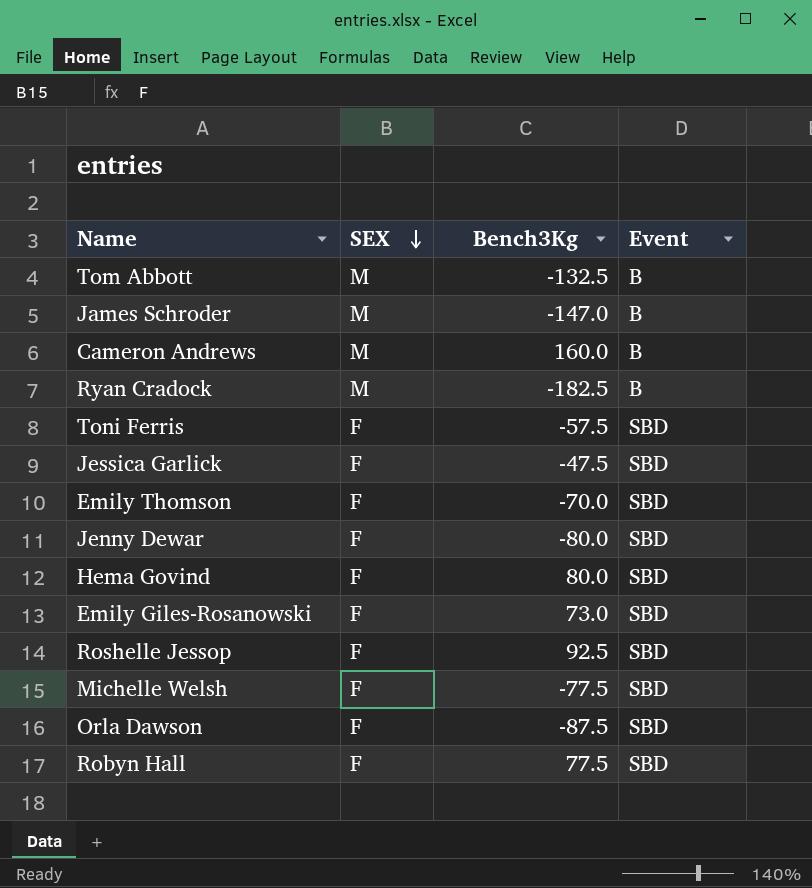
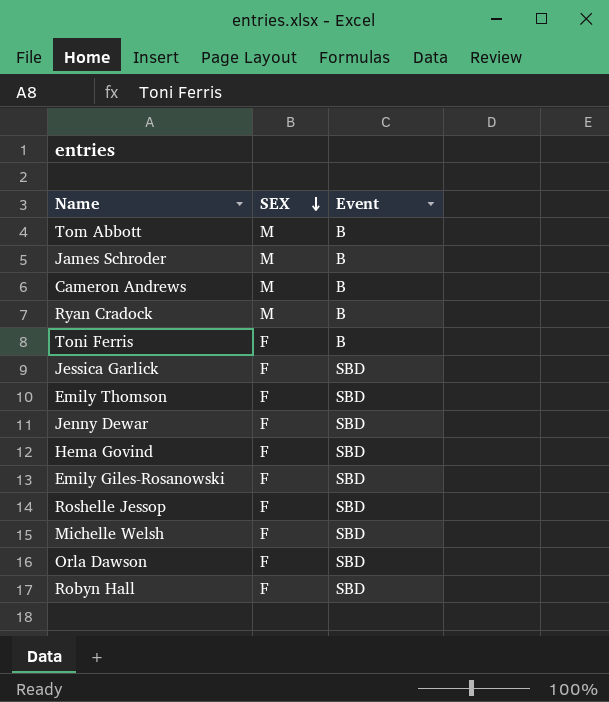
column Bench3Kg | position: 3 -> none
Toni Ferris | Event: SBD -> B

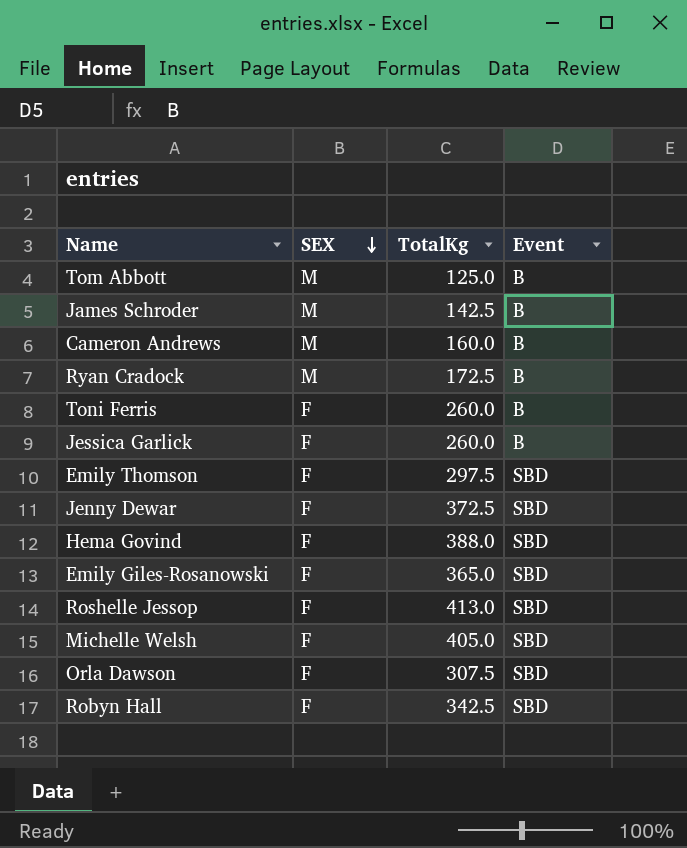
column TotalKg | position: none -> 3
Jessica Garlick | Event: SBD -> B

